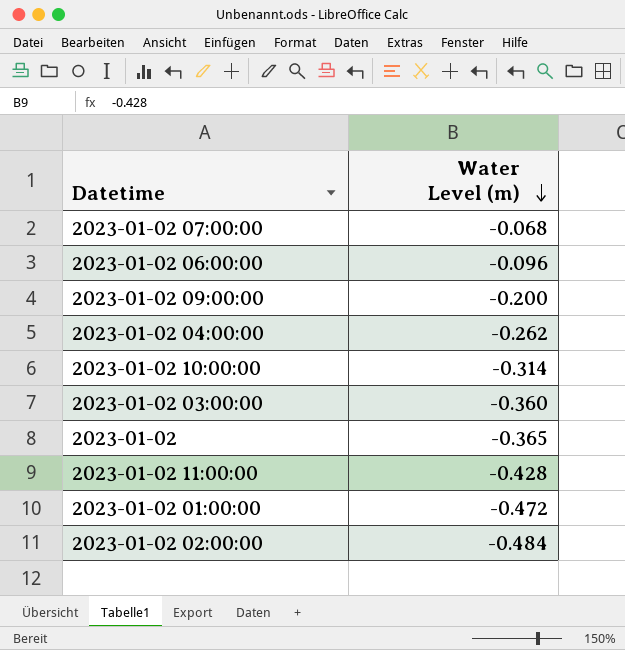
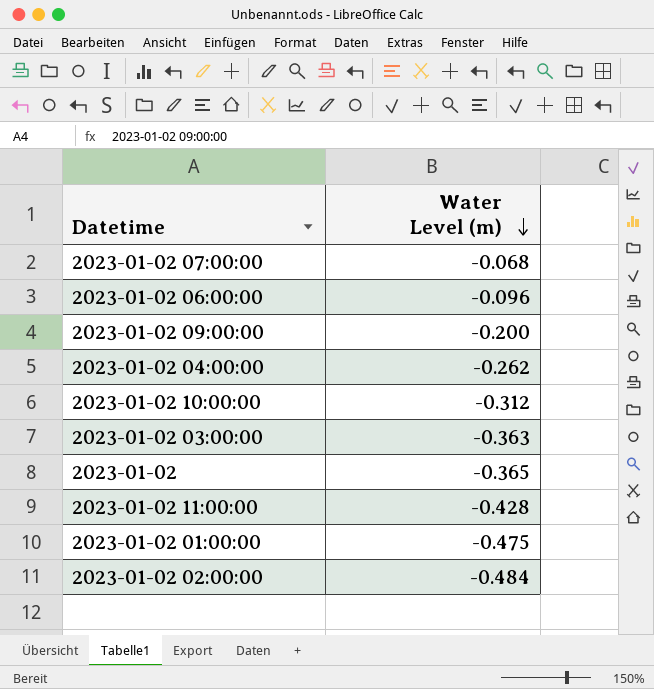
2023-01-02 10:00:00 | Water Level (m): -0.314 -> -0.312
2023-01-02 03:00:00 | Water Level (m): -0.360 -> -0.363
2023-01-02 01:00:00 | Water Level (m): -0.472 -> -0.475

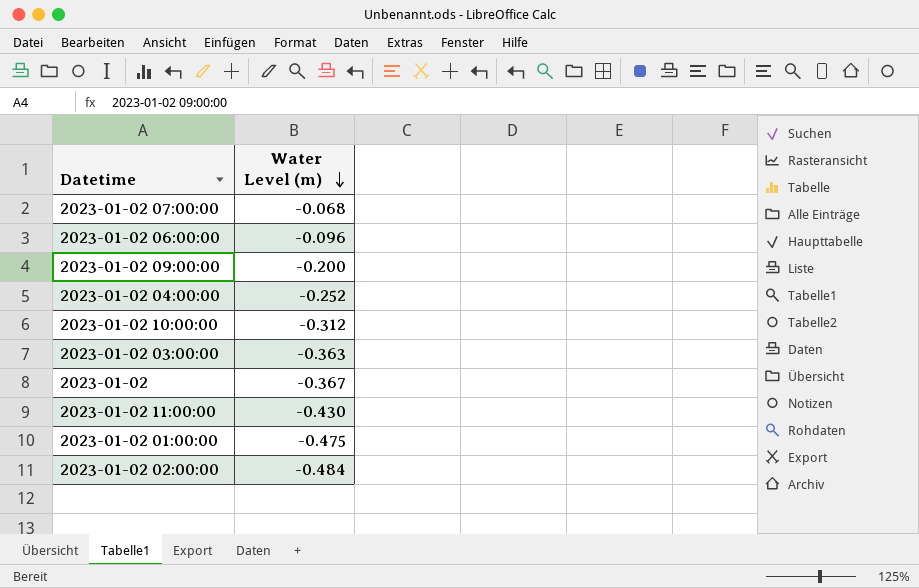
2023-01-02 04:00:00 | Water Level (m): -0.262 -> -0.252
2023-01-02 | Water Level (m): -0.365 -> -0.367
2023-01-02 11:00:00 | Water Level (m): -0.428 -> -0.430

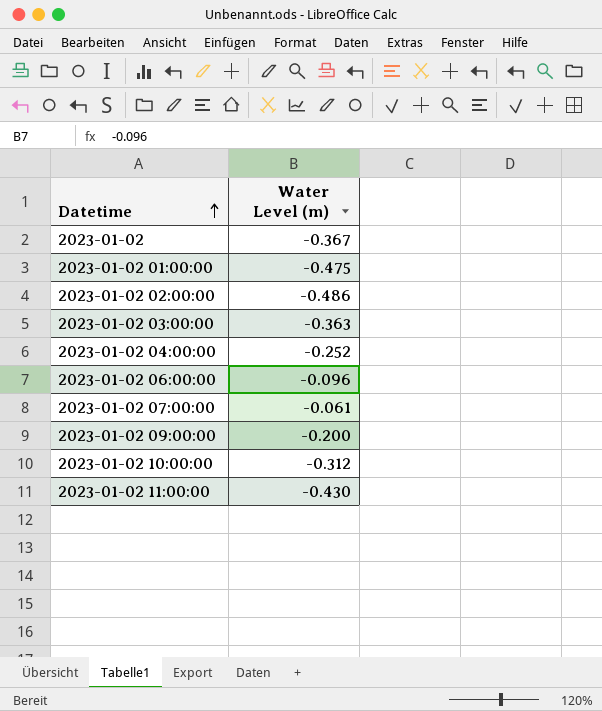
row order: Water Level (m) descending -> Datetime ascending
2023-01-02 02:00:00 | Water Level (m): -0.484 -> -0.486
2023-01-02 07:00:00 | Water Level (m): -0.068 -> -0.061

